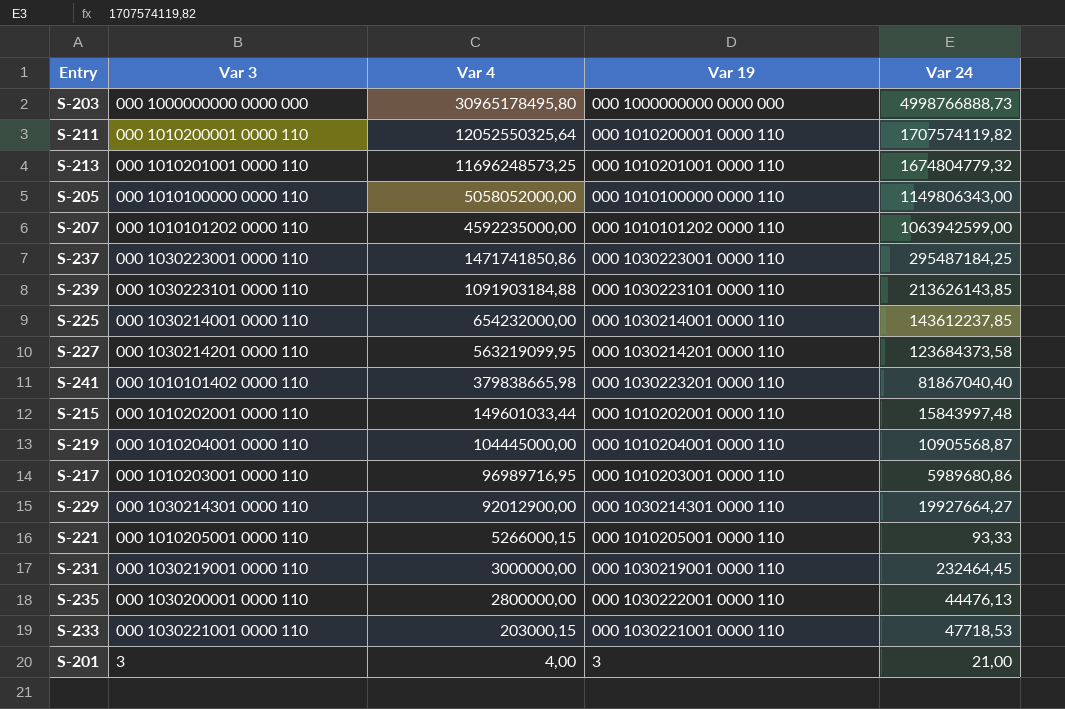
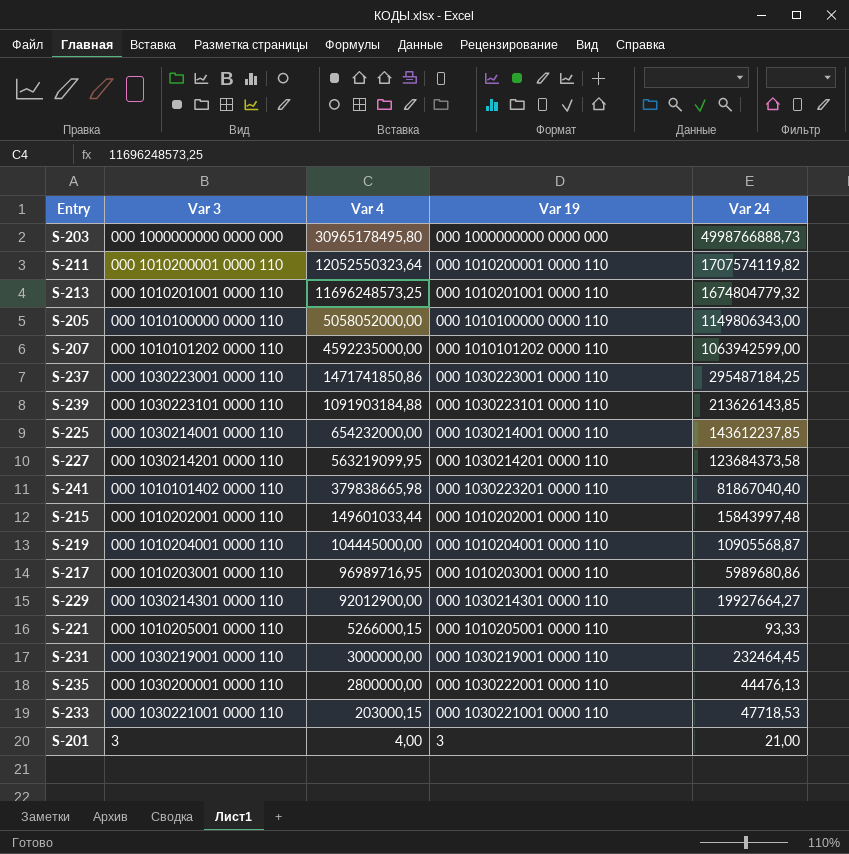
S-211 | Var 4: 12052550325,64 -> 12052550323,64

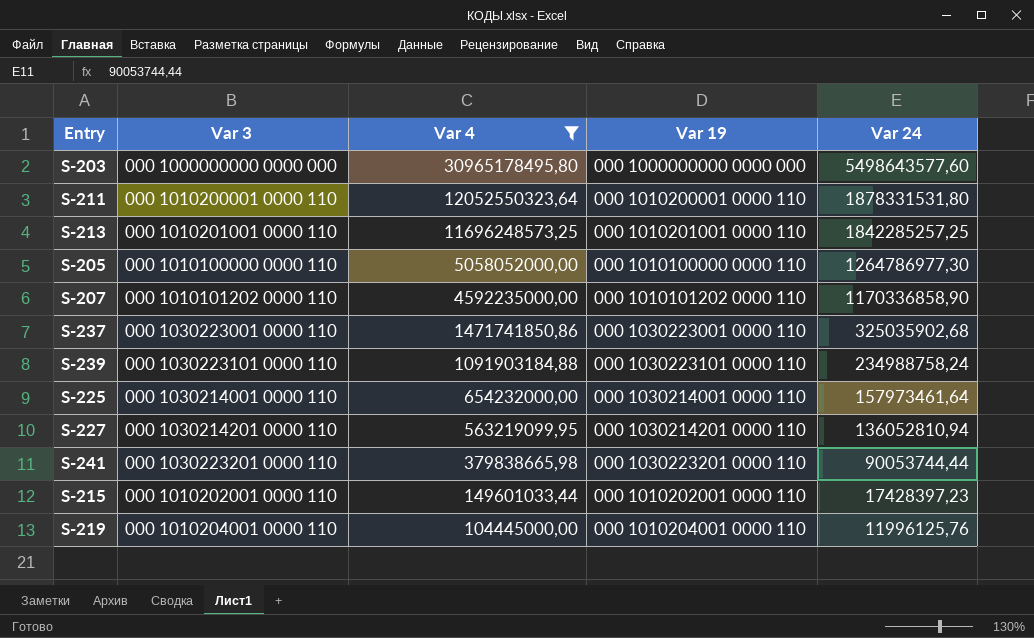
filter: none -> Var 4 >= 104445000,00
S-203 | Var 24: 4998766888,73 -> 5498643577,60
S-211 | Var 24: 1707574119,82 -> 1878331531,80
S-213 | Var 24: 1674804779,32 -> 1842285257,25
S-205 | Var 24: 1149806343,00 -> 1264786977,30
S-207 | Var 24: 1063942599,00 -> 1170336858,90
S-237 | Var 24: 295487184,25 -> 325035902,68
S-239 | Var 24: 213626143,85 -> 234988758,24
S-225 | Var 24: 143612237,85 -> 157973461,64
S-227 | Var 24: 123684373,58 -> 136052810,94
S-241 | Var 3: 000 1010101402 0000 110 -> 000 1030223201 0000 110
S-241 | Var 24: 81867040,40 -> 90053744,44
S-215 | Var 24: 15843997,48 -> 17428397,23
S-219 | Var 24: 10905568,87 -> 11996125,76

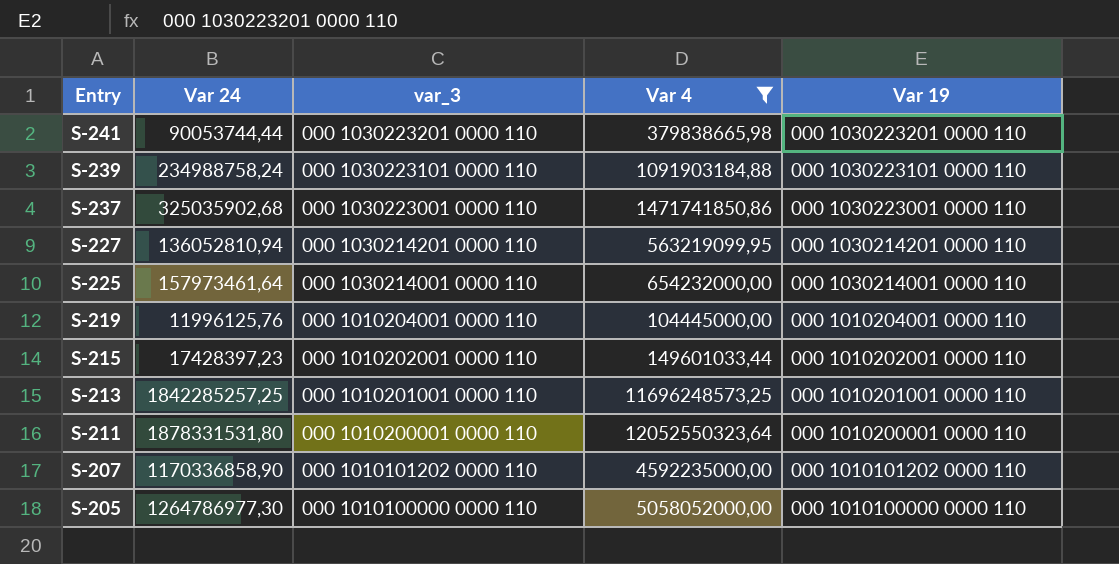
row order: Var 4 descending -> Entry descending
column Var 24 | position: 5 -> 2
column name: Var 3 -> var_3
row S-203: 000 1000000000 0000 000 | 30965178495,80 | 000 1000000000 0000 000 | 5498643577,60 -> none

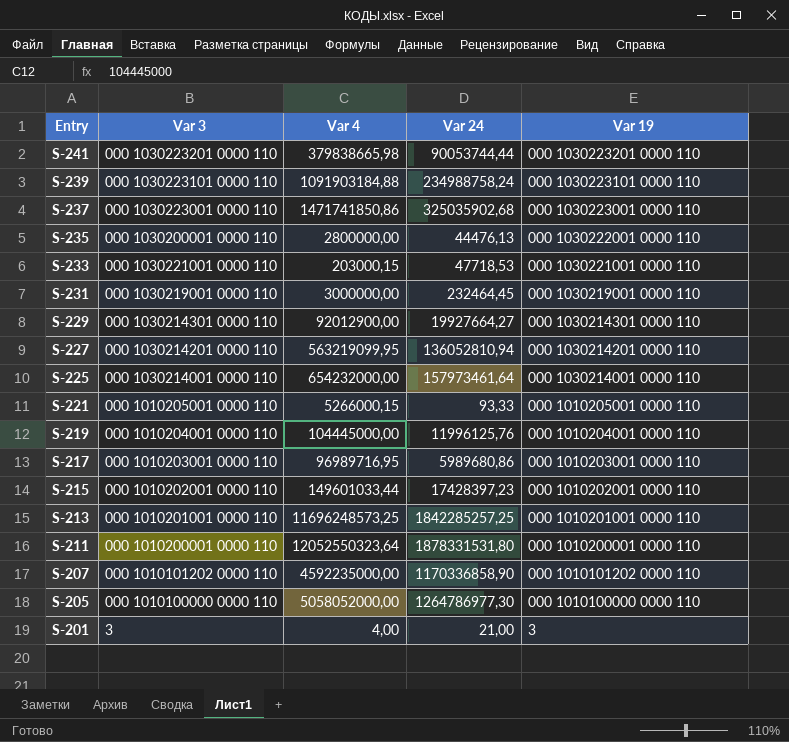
filter: Var 4 >= 104445000,00 -> none
column name: var_3 -> Var 3
column Var 24 | position: 2 -> 4

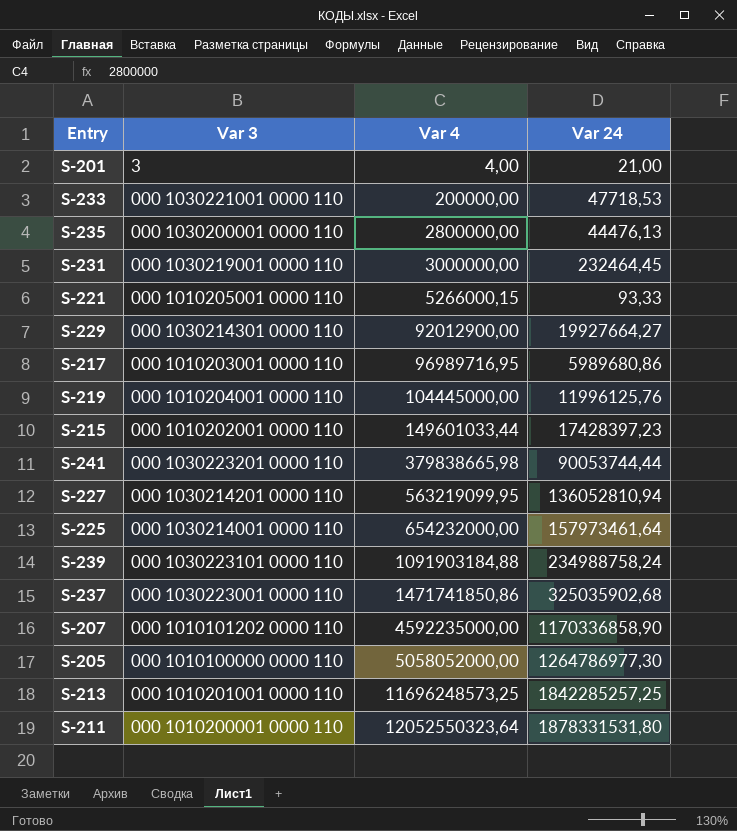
row order: Entry descending -> Var 4 ascending
column Var 19 | position: 5 -> none
S-233 | Var 4: 203000,15 -> 200000,00

